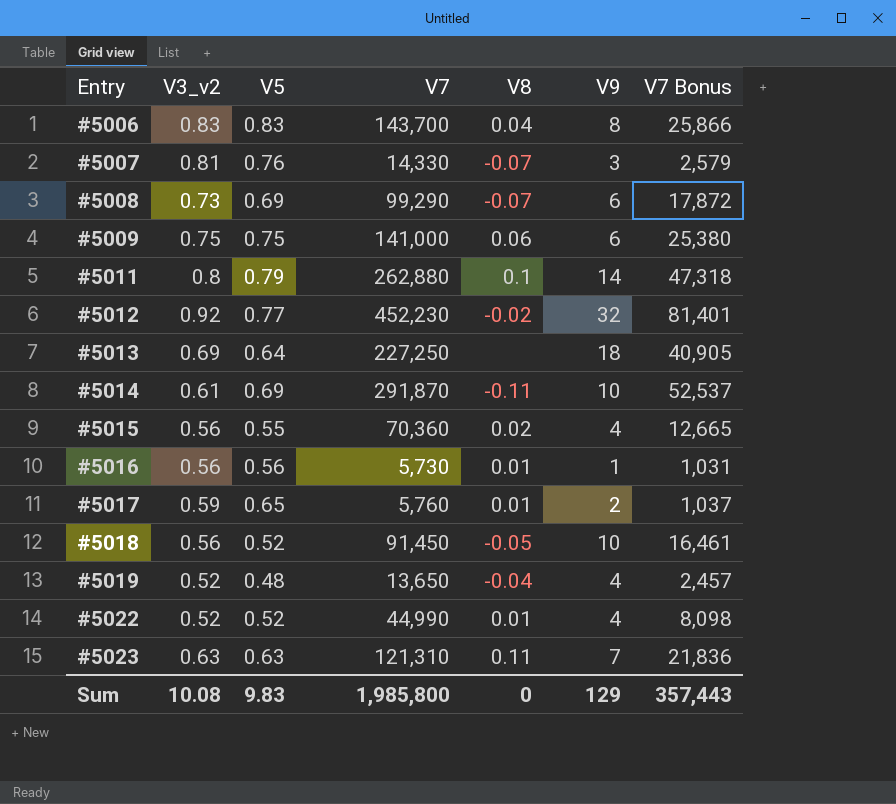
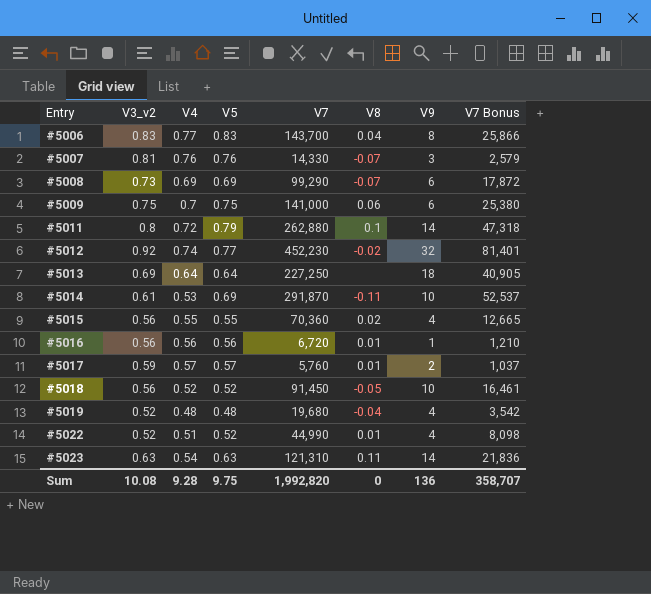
column V4 | position: none -> 3
#5016 | V7: 5,730 -> 6,720
#5016 | V7 Bonus: 1,031 -> 1,210
#5017 | V5: 0.65 -> 0.57
#5019 | V7: 13,650 -> 19,680
#5019 | V7 Bonus: 2,457 -> 3,542
#5023 | V9: 7 -> 14
Sum | V5: 9.83 -> 9.75
Sum | V7: 1,985,800 -> 1,992,820
Sum | V9: 129 -> 136
Sum | V7 Bonus: 357,443 -> 358,707

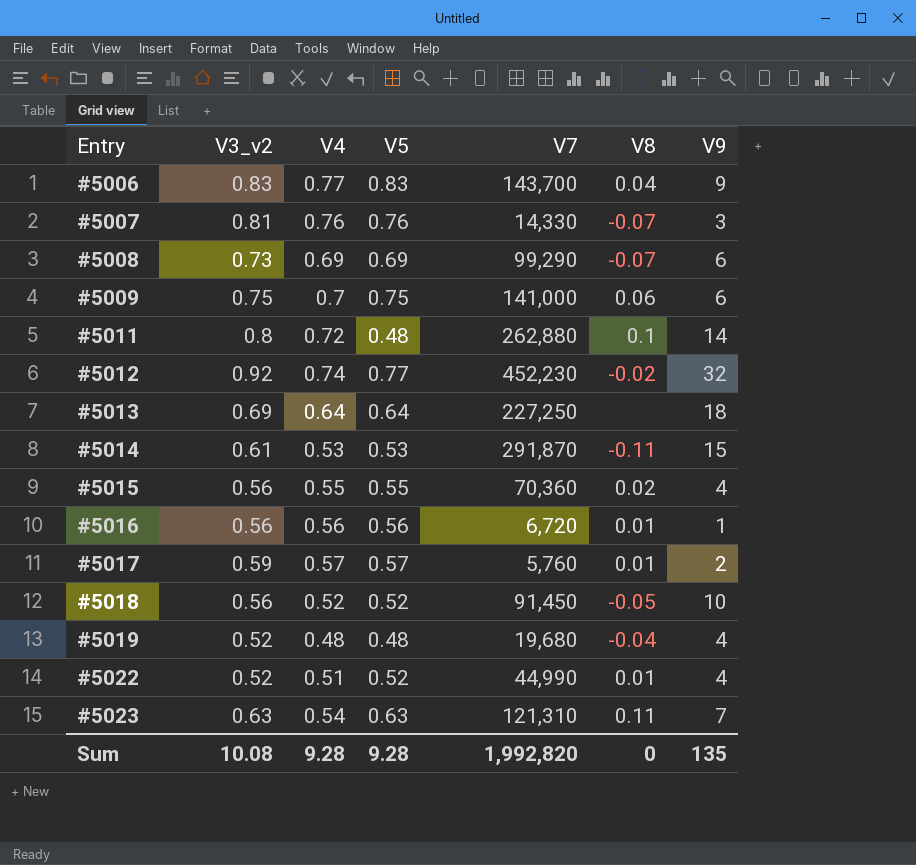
column V7 Bonus | formula: [V7] * 0.18 -> none
#5006 | V9: 8 -> 9
#5011 | V5: 0.79 -> 0.48
#5014 | V5: 0.69 -> 0.53
#5014 | V9: 10 -> 15
#5023 | V9: 14 -> 7
Sum | V5: 9.75 -> 9.28
Sum | V9: 136 -> 135

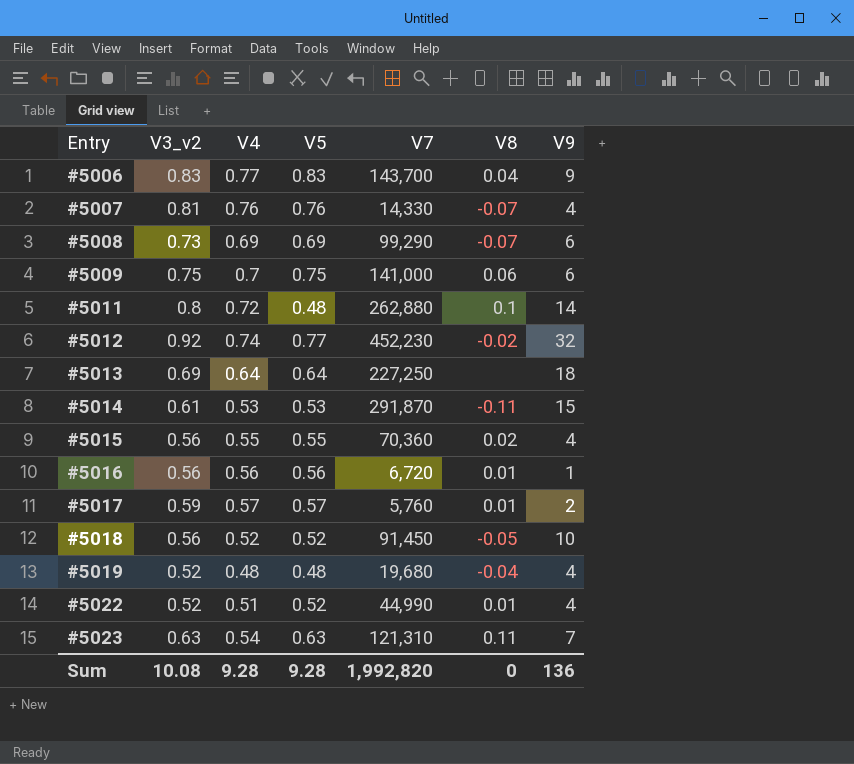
#5007 | V9: 3 -> 4
Sum | V9: 135 -> 136

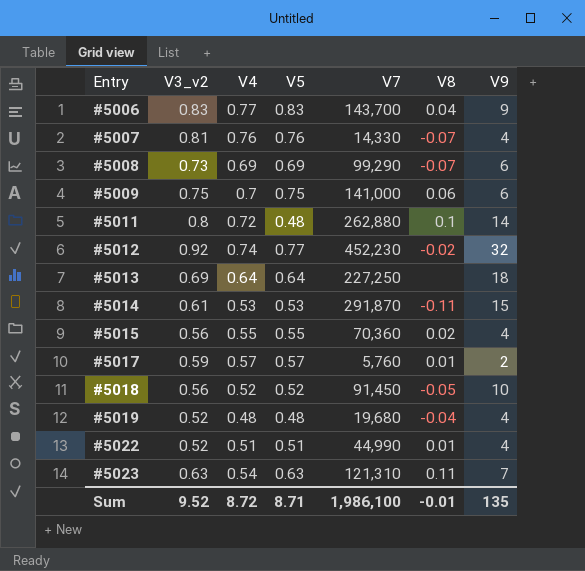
row #5016: 0.56 | 0.56 | 0.56 | 6,720 | 0.01 | 1 -> none
#5022 | V5: 0.52 -> 0.51
Sum | V3_v2: 10.08 -> 9.52
Sum | V4: 9.28 -> 8.72
Sum | V5: 9.28 -> 8.71
Sum | V7: 1,992,820 -> 1,986,100
Sum | V8: 0 -> -0.01
Sum | V9: 136 -> 135

